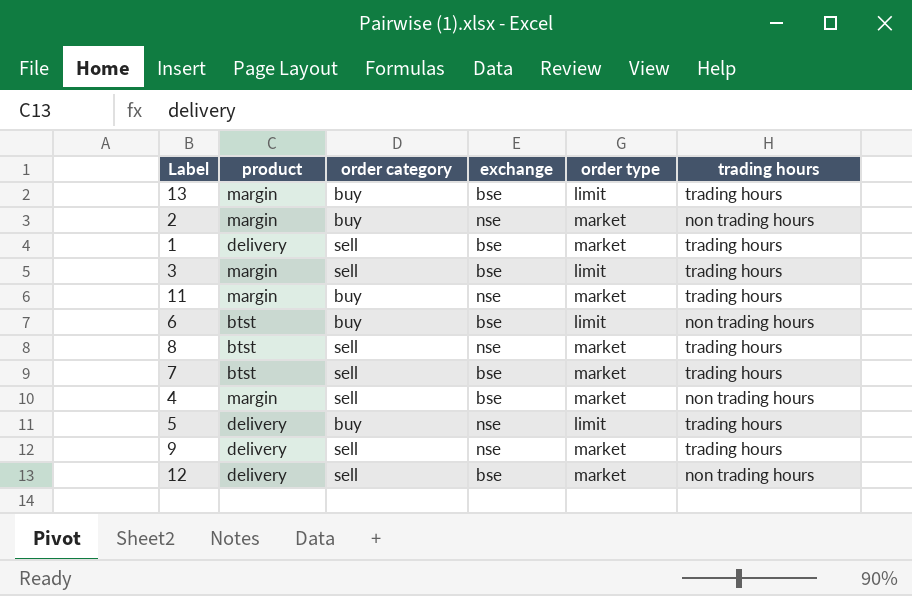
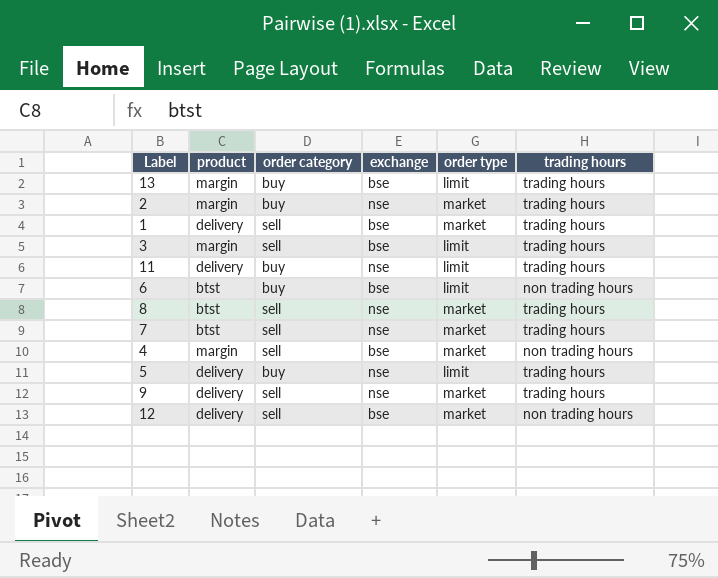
2 | trading hours: non trading hours -> trading hours
11 | product: margin -> delivery
11 | order type: market -> limit
7 | exchange: bse -> nse

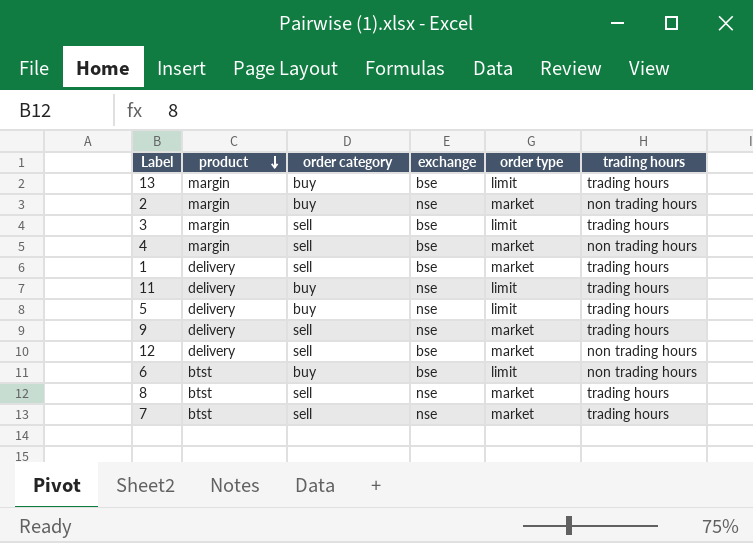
row order: none -> product descending
2 | trading hours: trading hours -> non trading hours

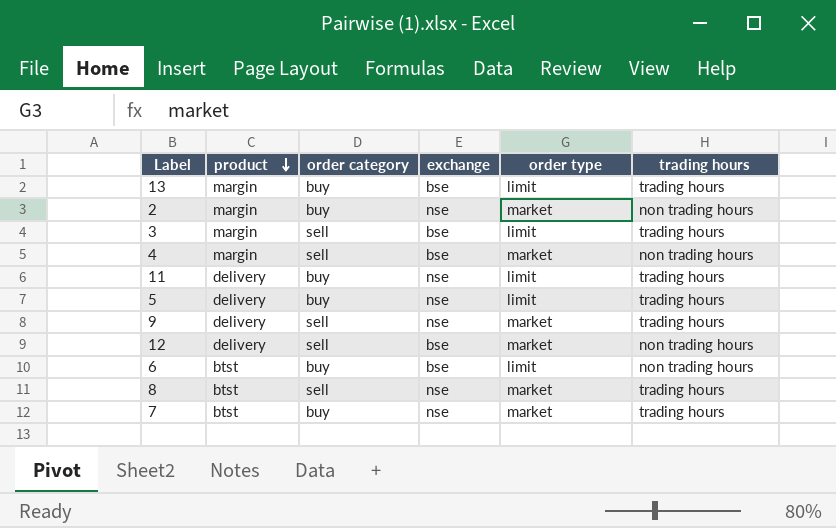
row 1: delivery | sell | bse | market | trading hours -> none
7 | order category: sell -> buy

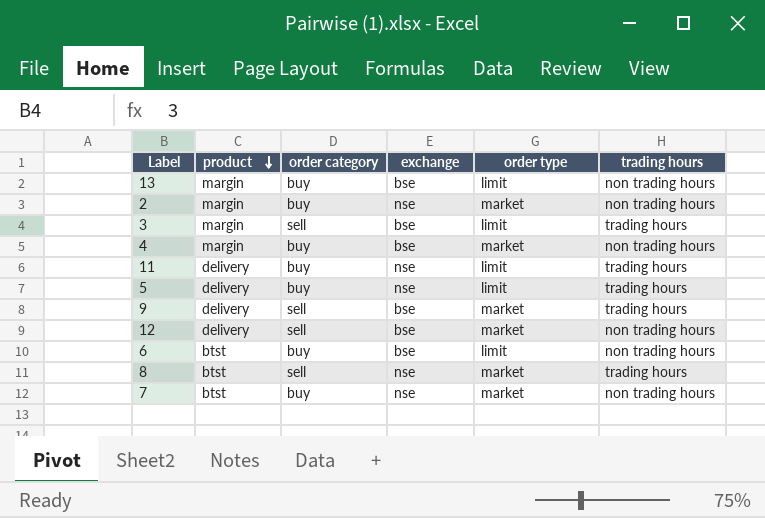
13 | trading hours: trading hours -> non trading hours
4 | order category: sell -> buy
9 | exchange: nse -> bse
7 | trading hours: trading hours -> non trading hours

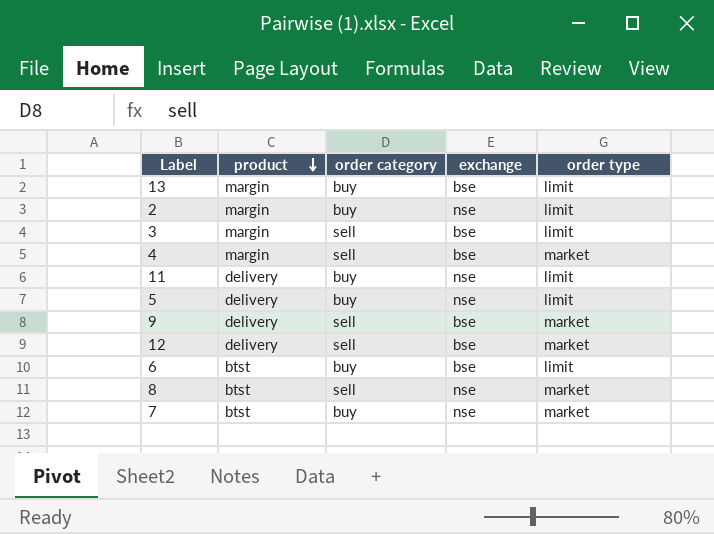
column trading hours | position: 6 -> none
2 | order type: market -> limit
4 | order category: buy -> sell

